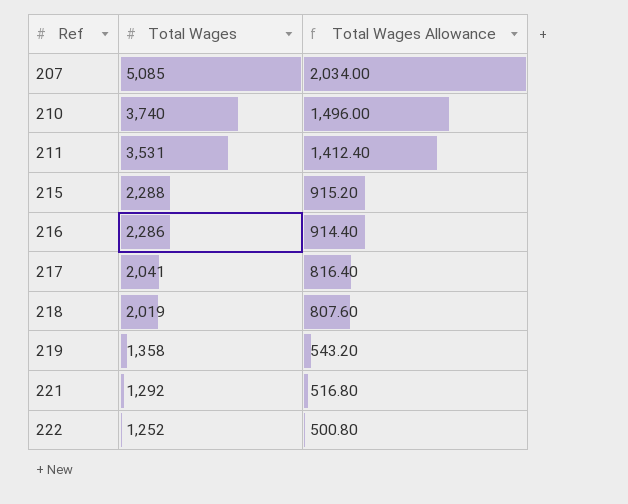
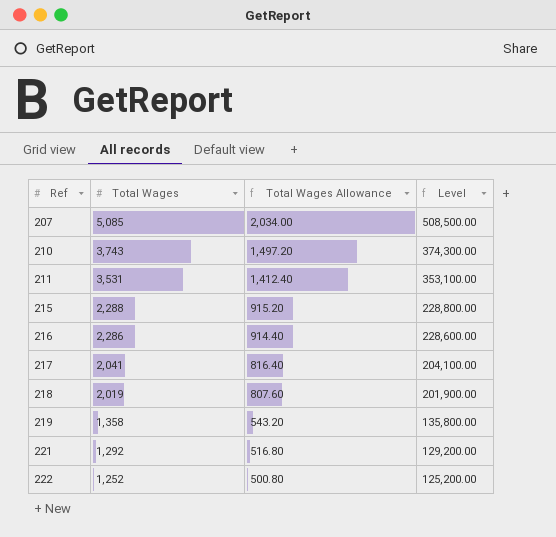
column Level | formula: none -> [Total Wages] * 100
210 | Total Wages: 3,740 -> 3,743
210 | Total Wages Allowance: 1,496.00 -> 1,497.20

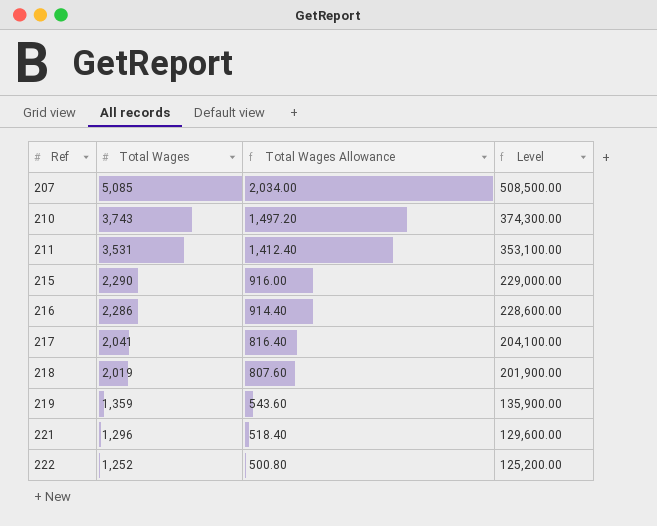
215 | Total Wages: 2,288 -> 2,290
215 | Total Wages Allowance: 915.20 -> 916.00
215 | Level: 228,800.00 -> 229,000.00
219 | Total Wages: 1,358 -> 1,359
219 | Total Wages Allowance: 543.20 -> 543.60
219 | Level: 135,800.00 -> 135,900.00
221 | Total Wages: 1,292 -> 1,296
221 | Total Wages Allowance: 516.80 -> 518.40
221 | Level: 129,200.00 -> 129,600.00

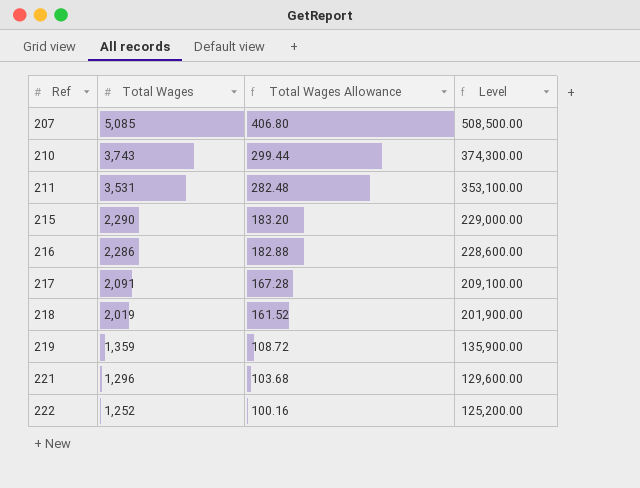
column Total Wages Allowance | formula: [Total Wages] * 0.4 -> [Total Wages] * 0.08
217 | Total Wages: 2,041 -> 2,091
217 | Level: 204,100.00 -> 209,100.00

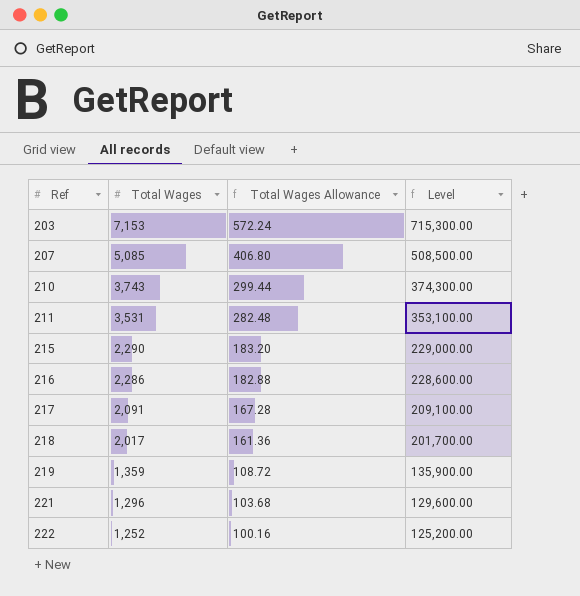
row 203: none -> 7,153 | 572.24 | 715,300.00
218 | Total Wages: 2,019 -> 2,017
218 | Total Wages Allowance: 161.52 -> 161.36
218 | Level: 201,900.00 -> 201,700.00

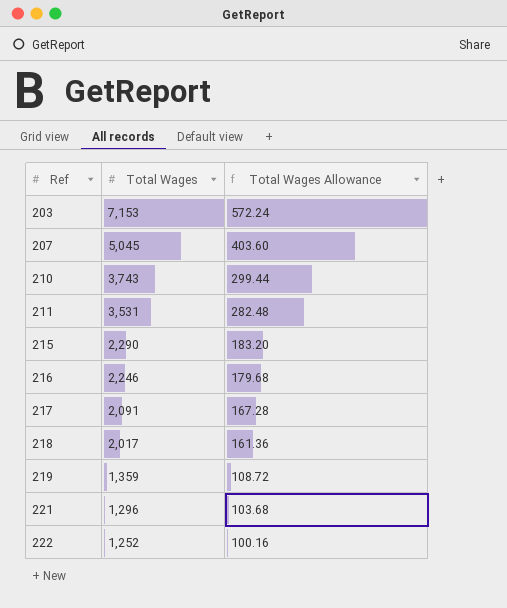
column Level | formula: [Total Wages] * 100 -> none
207 | Total Wages: 5,085 -> 5,045
207 | Total Wages Allowance: 406.80 -> 403.60
216 | Total Wages: 2,286 -> 2,246
216 | Total Wages Allowance: 182.88 -> 179.68

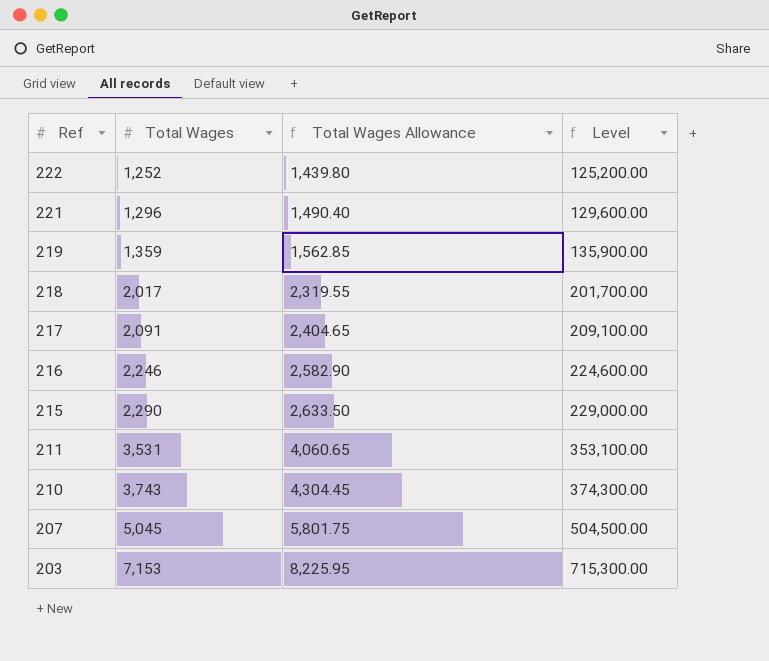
row order: Ref ascending -> Ref descending
column Total Wages Allowance | formula: [Total Wages] * 0.08 -> [Total Wages] * 1.15
column Level | formula: none -> [Total Wages] * 100

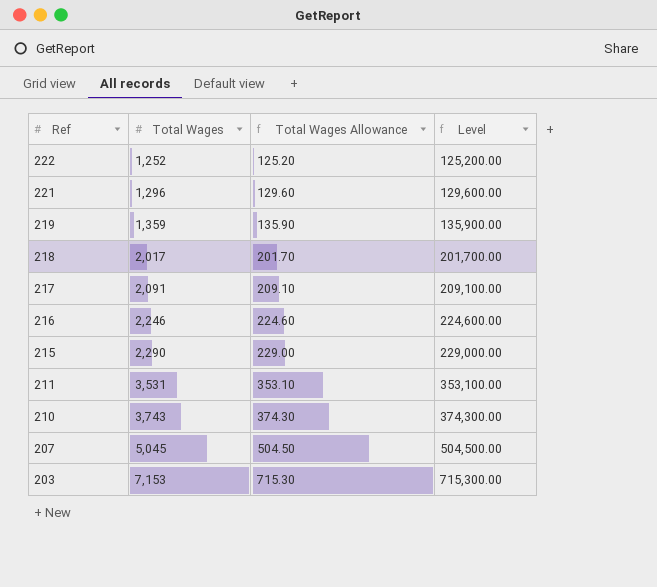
column Total Wages Allowance | formula: [Total Wages] * 1.15 -> [Total Wages] * 0.1

